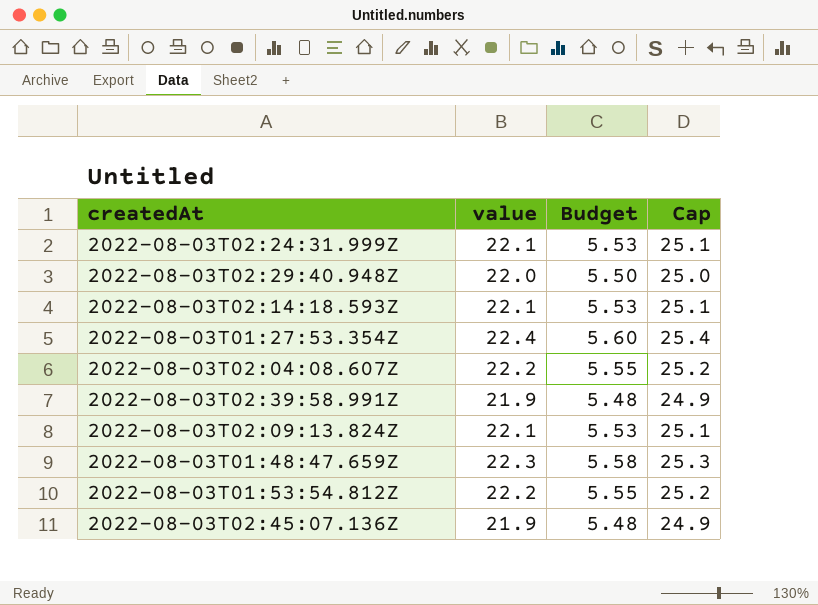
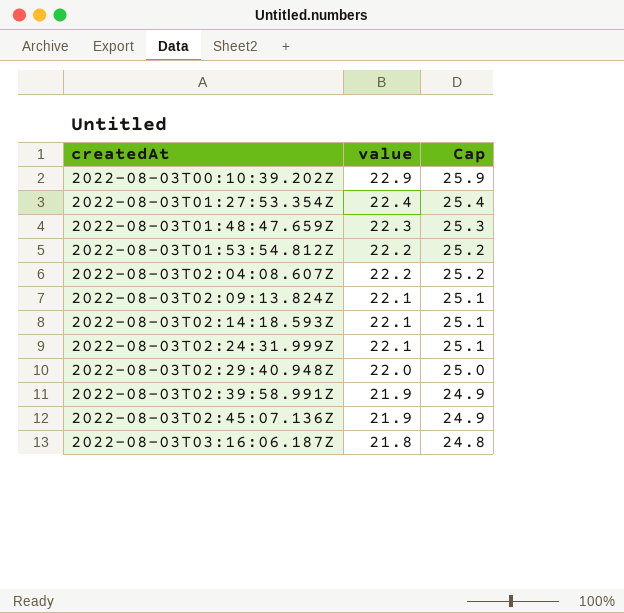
row order: none -> createdAt ascending
column Budget | formula: [value] * 0.25 -> none
row 2022-08-03T00:10:39.202Z: none -> 22.9 | 25.9
row 2022-08-03T03:16:06.187Z: none -> 21.8 | 24.8

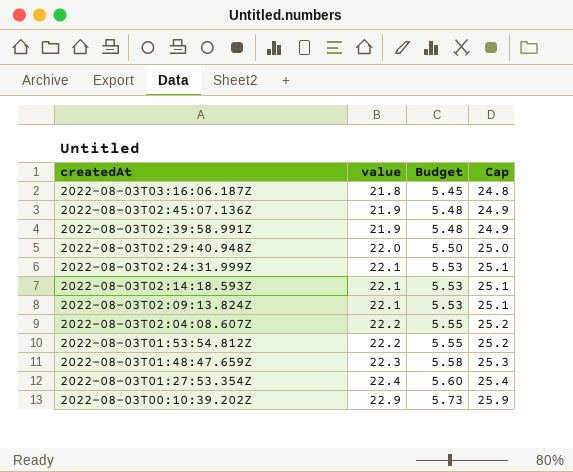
row order: createdAt ascending -> createdAt descending
column Budget | formula: none -> [value] * 0.25

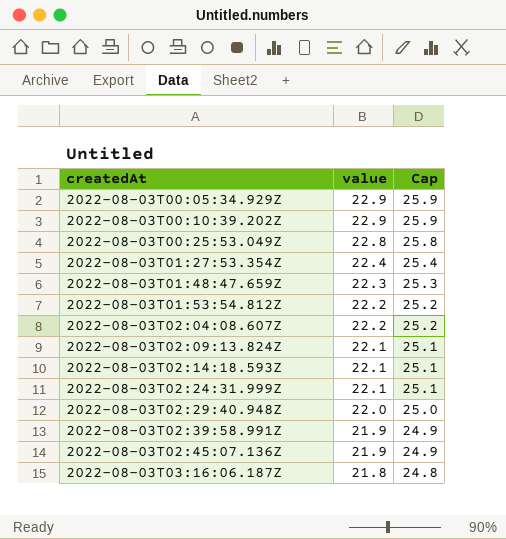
row order: createdAt descending -> createdAt ascending
column Budget | formula: [value] * 0.25 -> none
row 2022-08-03T00:05:34.929Z: none -> 22.9 | 25.9
row 2022-08-03T00:25:53.049Z: none -> 22.8 | 25.8

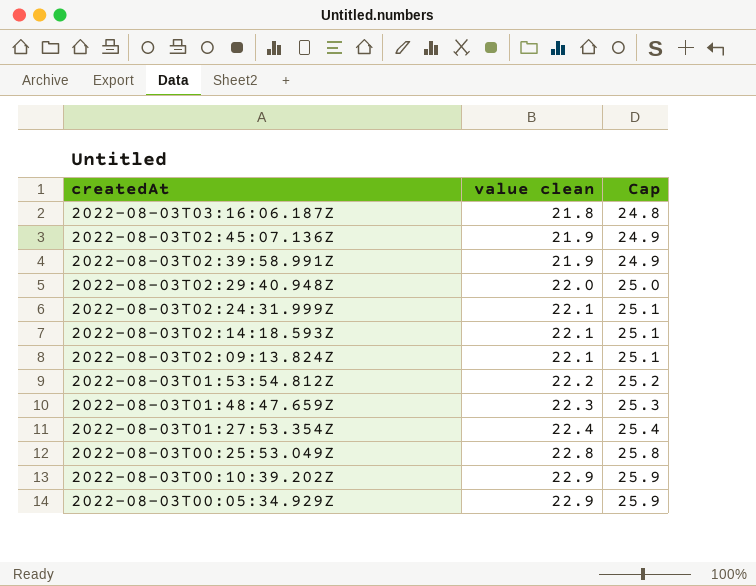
row order: createdAt ascending -> createdAt descending
column name: value -> value clean
row 2022-08-03T02:04:08.607Z: 22.2 | 25.2 -> none

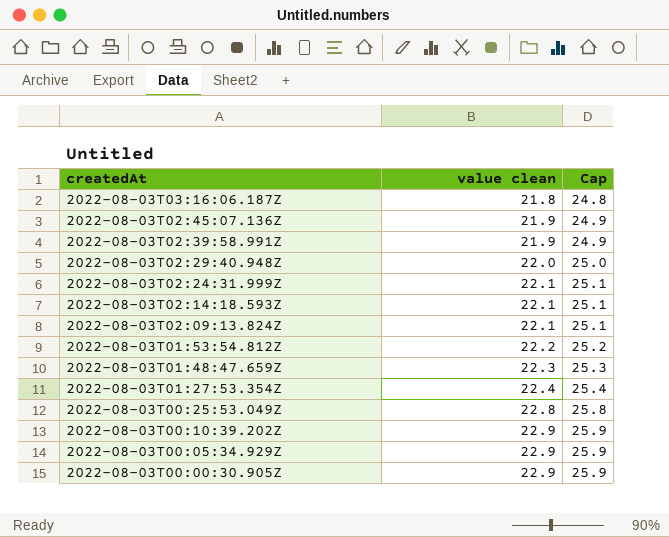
row 2022-08-03T00:00:30.905Z: none -> 22.9 | 25.9

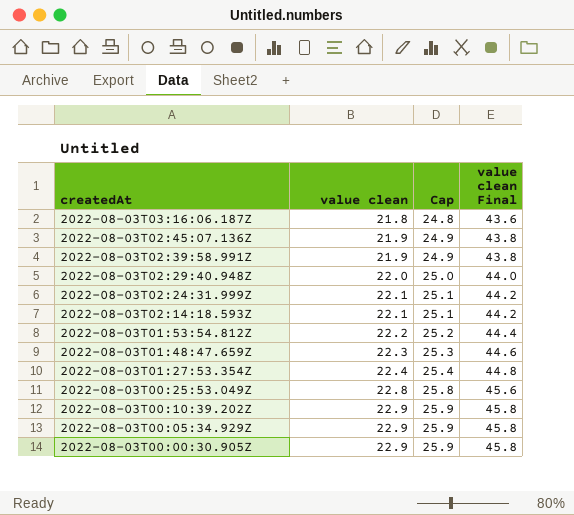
column value clean Final | formula: none -> [value clean] * 2
row 2022-08-03T02:09:13.824Z: 22.1 | 25.1 -> none

